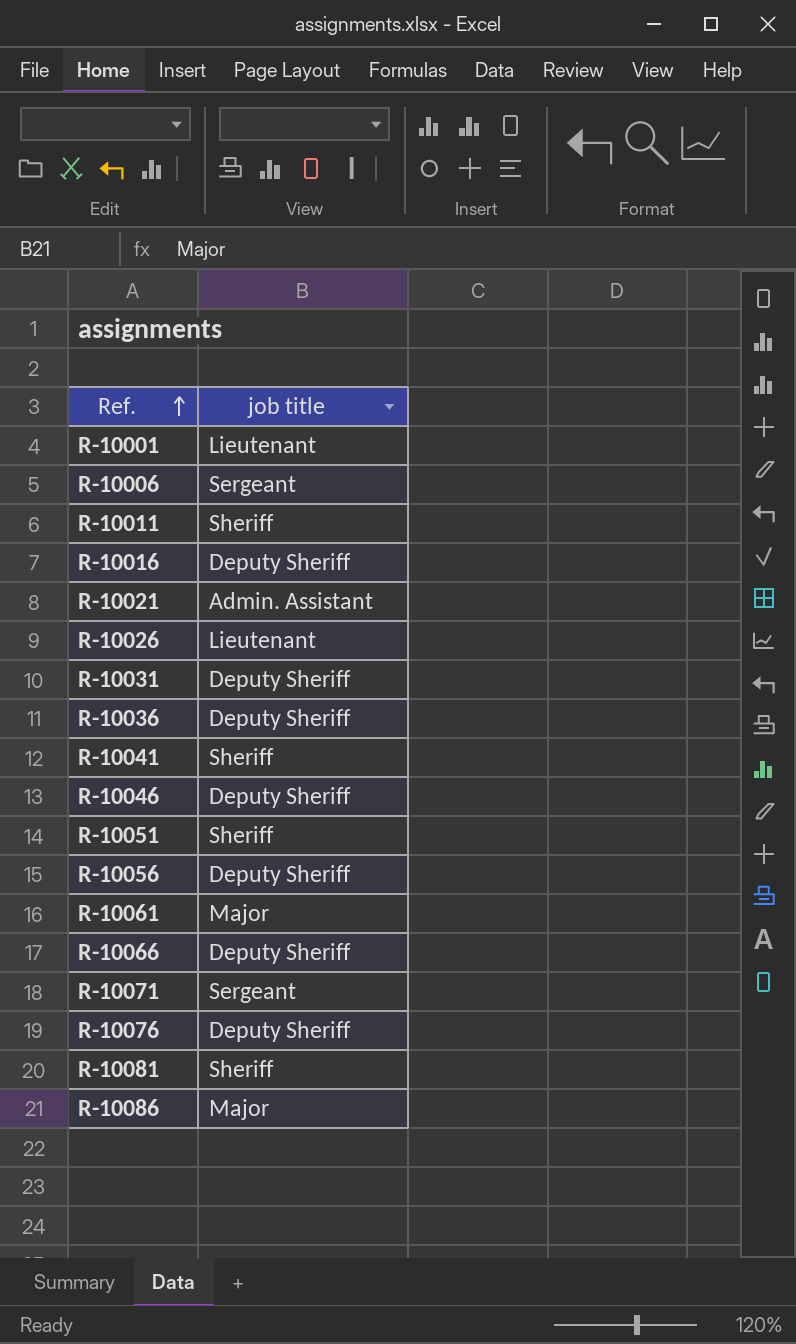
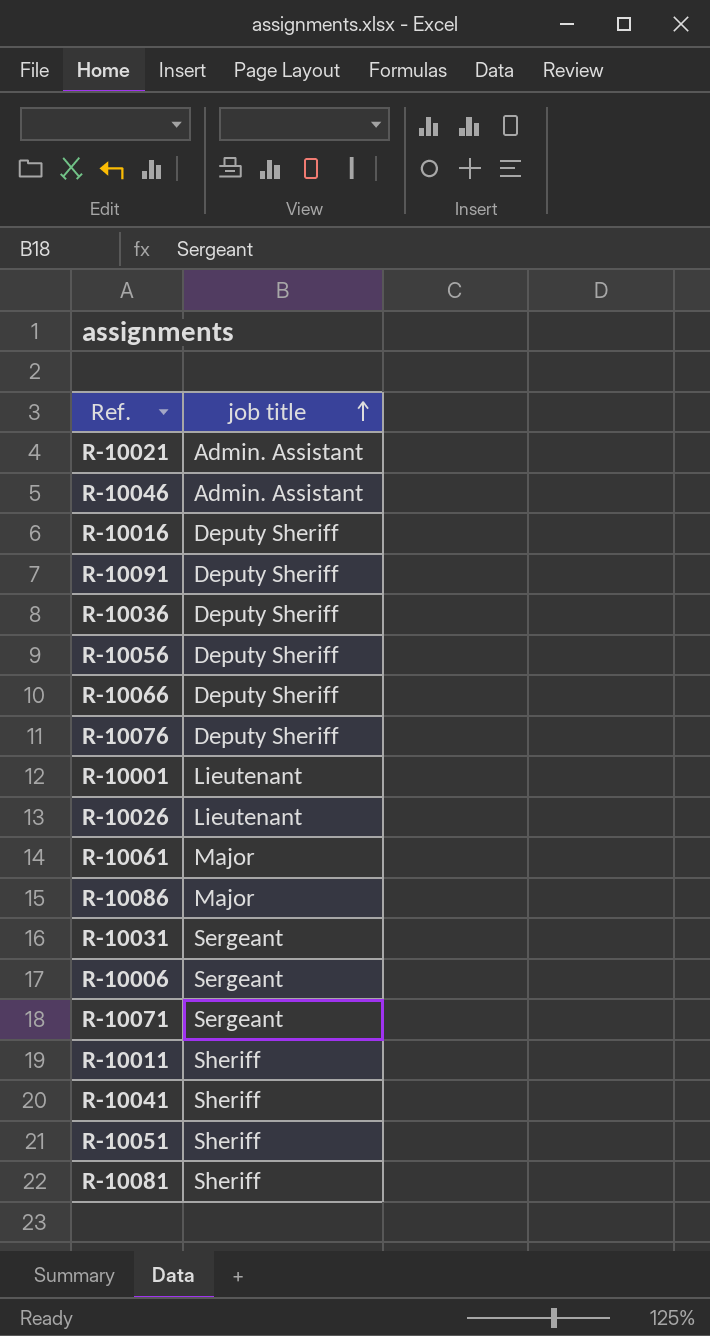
row order: Ref. ascending -> job title ascending
R-10046 | job title: Deputy Sheriff -> Admin. Assistant
row R-10091: none -> Deputy Sheriff
R-10031 | job title: Deputy Sheriff -> Sergeant

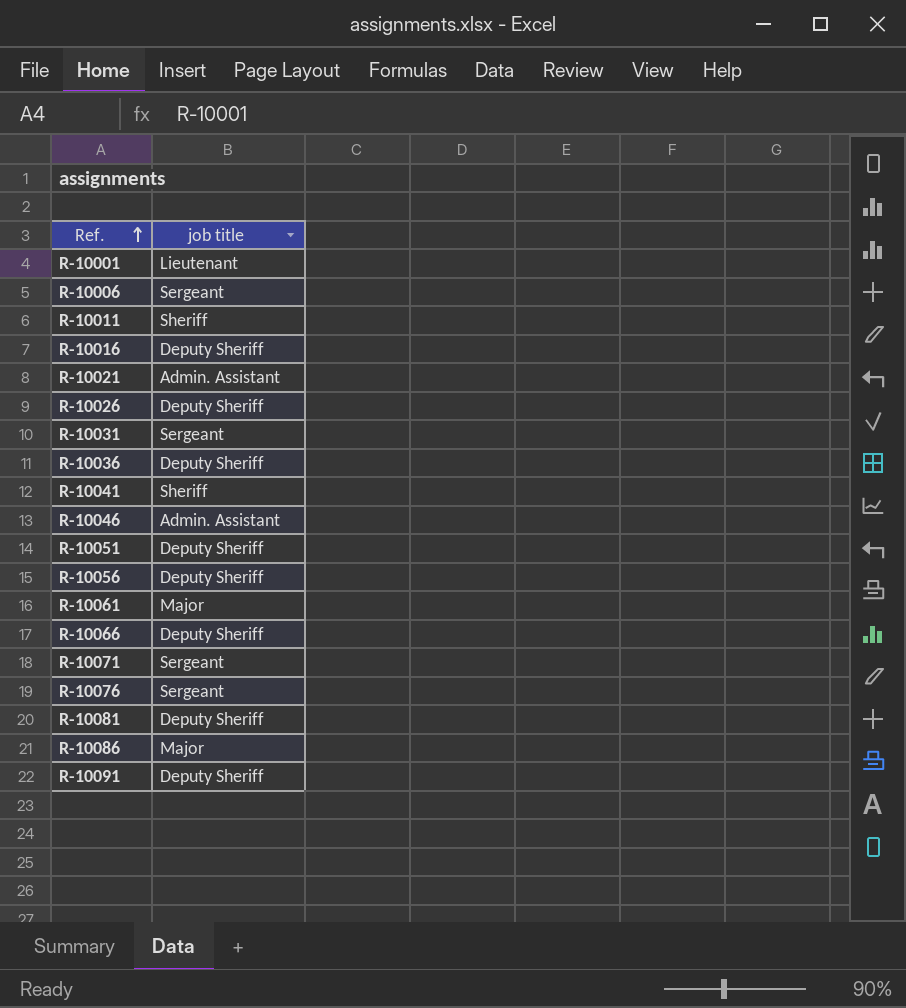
row order: job title ascending -> Ref. ascending
R-10026 | job title: Lieutenant -> Deputy Sheriff
R-10051 | job title: Sheriff -> Deputy Sheriff
R-10076 | job title: Deputy Sheriff -> Sergeant
R-10081 | job title: Sheriff -> Deputy Sheriff

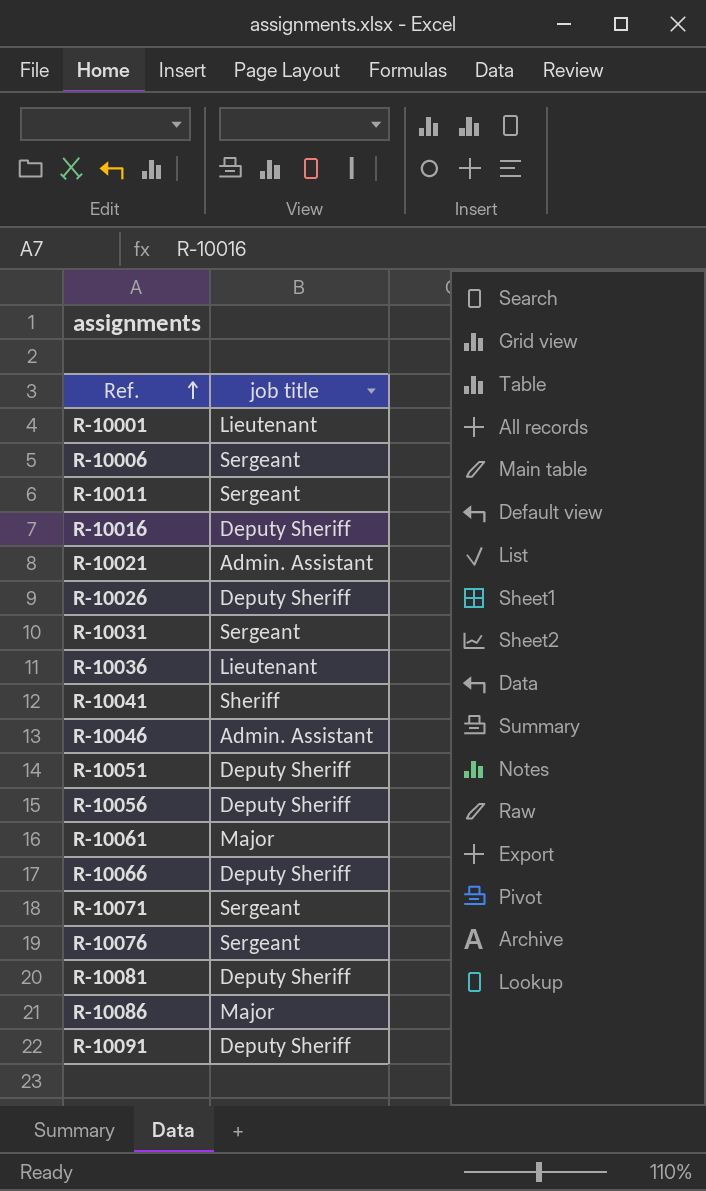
R-10011 | job title: Sheriff -> Sergeant
R-10036 | job title: Deputy Sheriff -> Lieutenant

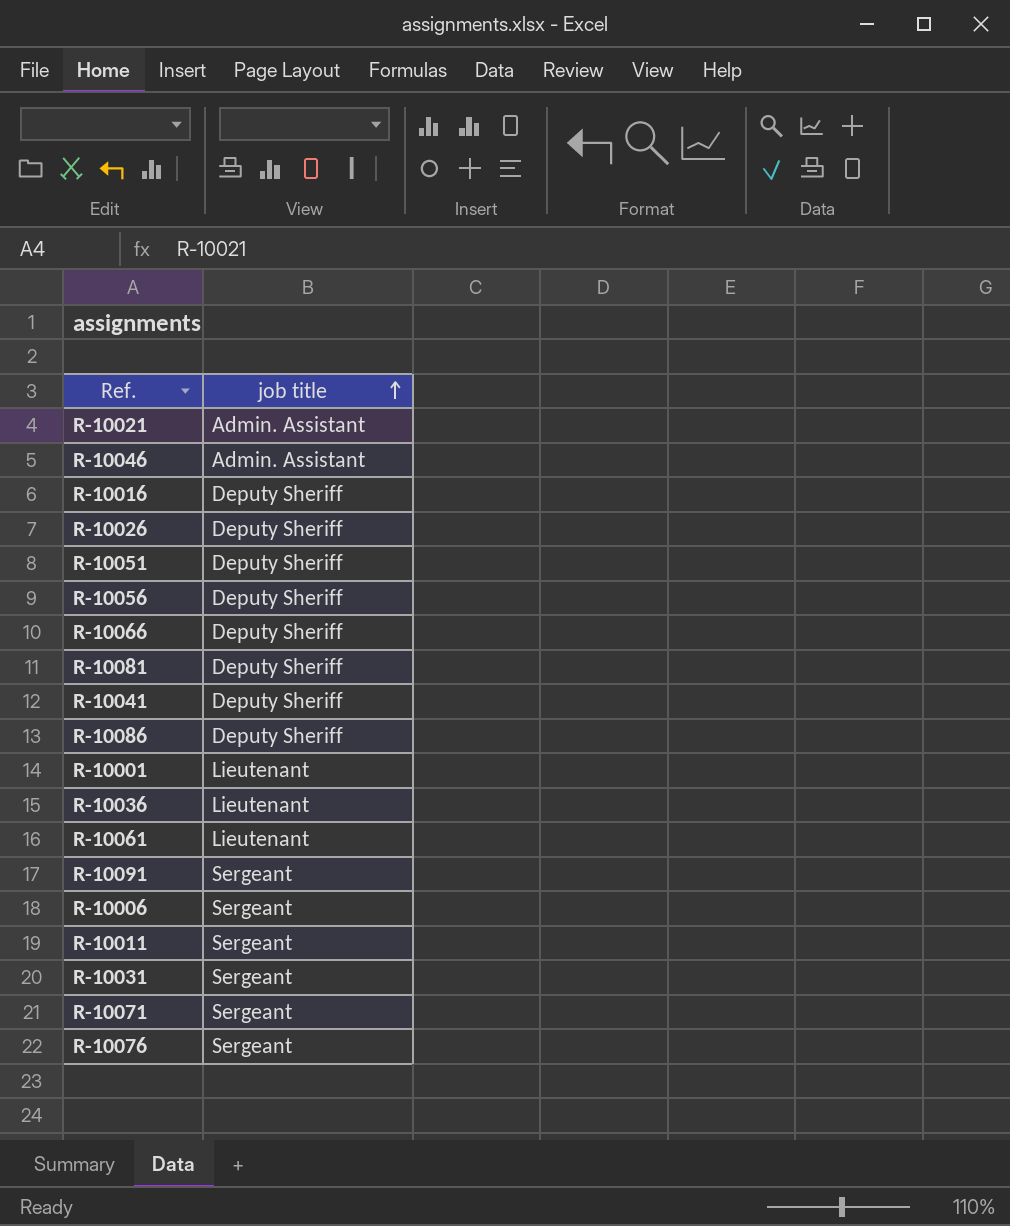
row order: Ref. ascending -> job title ascending
R-10041 | job title: Sheriff -> Deputy Sheriff
R-10086 | job title: Major -> Deputy Sheriff
R-10061 | job title: Major -> Lieutenant
R-10091 | job title: Deputy Sheriff -> Sergeant

